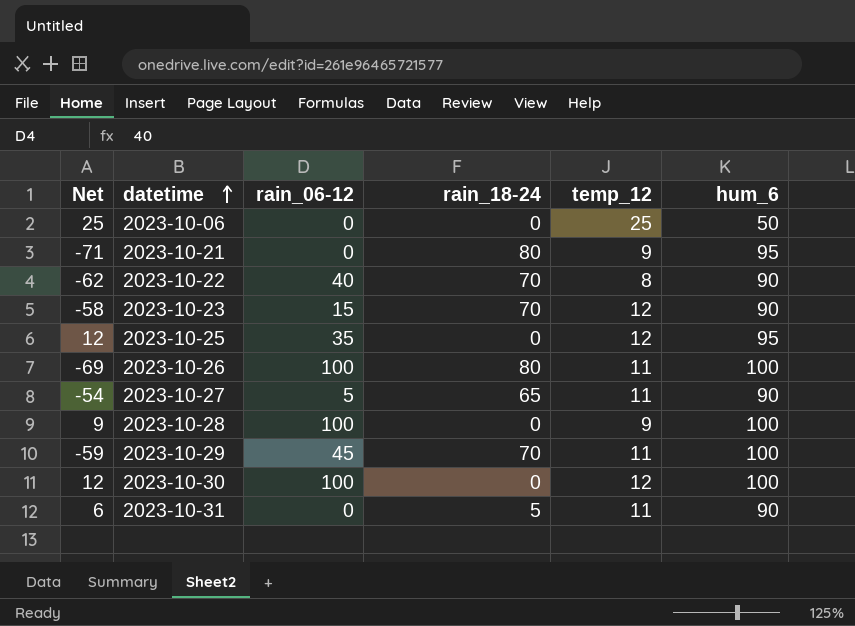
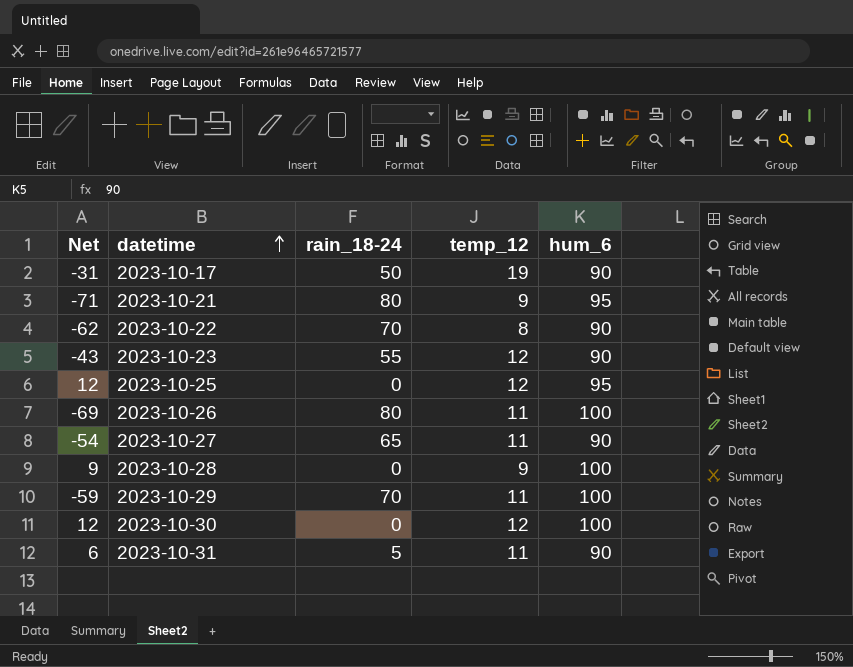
column rain_06-12 | position: 3 -> none
row 2023-10-06: 25 | 0 | 0 | 25 | 50 -> none
row 2023-10-17: none -> -31 | 50 | 19 | 90
2023-10-23 | Net: -58 -> -43
2023-10-23 | rain_18-24: 70 -> 55

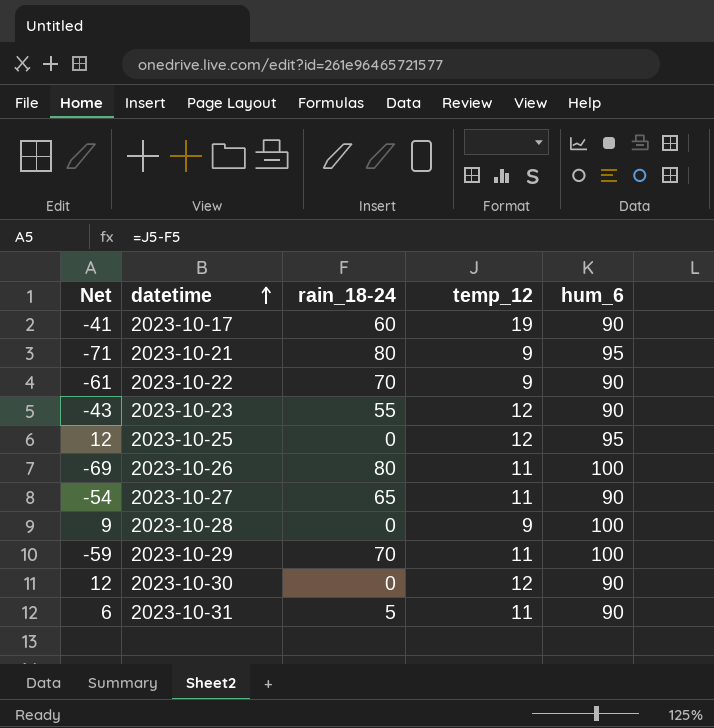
2023-10-17 | Net: -31 -> -41
2023-10-17 | rain_18-24: 50 -> 60
2023-10-22 | Net: -62 -> -61
2023-10-22 | temp_12: 8 -> 9
2023-10-30 | hum_6: 100 -> 90

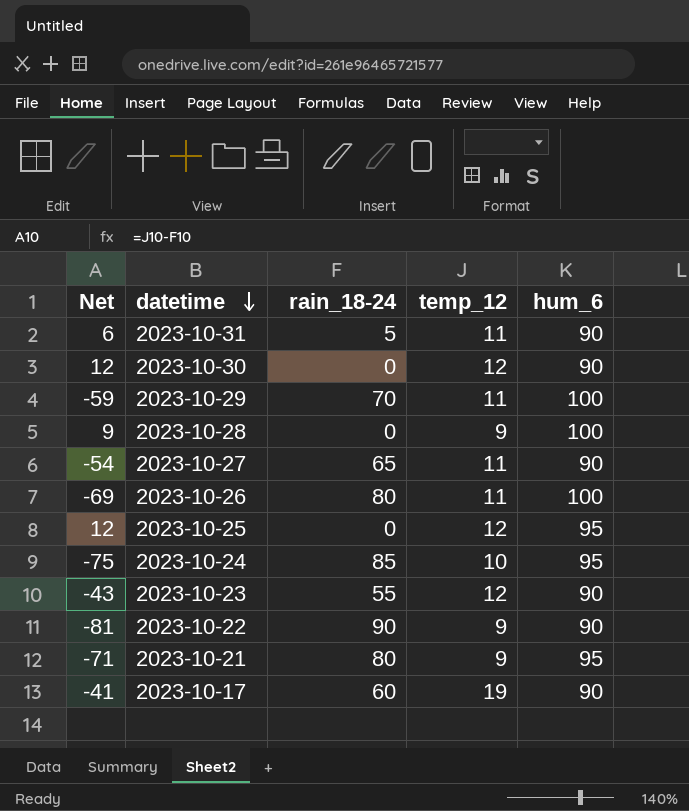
row order: datetime ascending -> datetime descending
row 2023-10-24: none -> -75 | 85 | 10 | 95
2023-10-22 | Net: -61 -> -81
2023-10-22 | rain_18-24: 70 -> 90

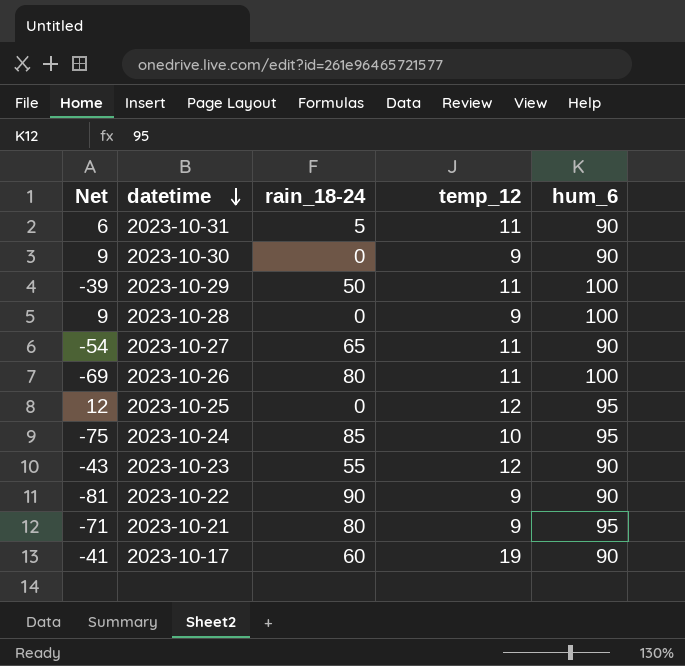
2023-10-30 | Net: 12 -> 9
2023-10-30 | temp_12: 12 -> 9
2023-10-29 | Net: -59 -> -39
2023-10-29 | rain_18-24: 70 -> 50

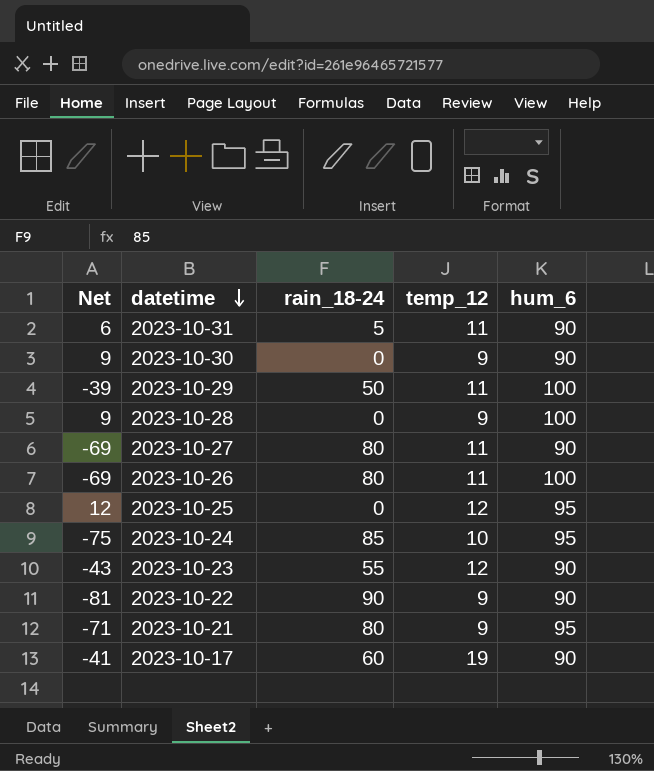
2023-10-27 | Net: -54 -> -69
2023-10-27 | rain_18-24: 65 -> 80

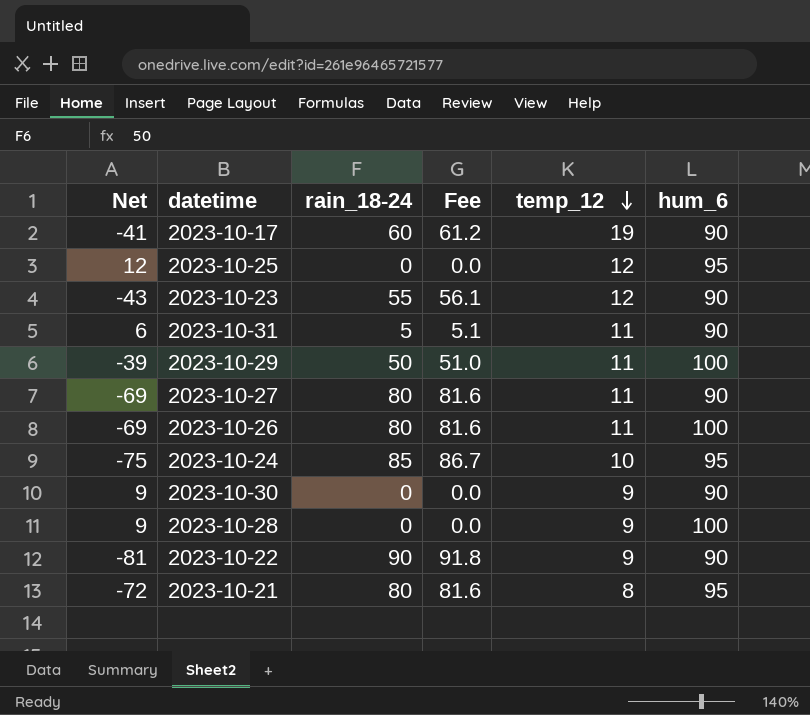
row order: datetime descending -> temp_12 descending
column Fee | formula: none -> [rain_18-24] * 1.02
2023-10-21 | Net: -71 -> -72
2023-10-21 | temp_12: 9 -> 8

